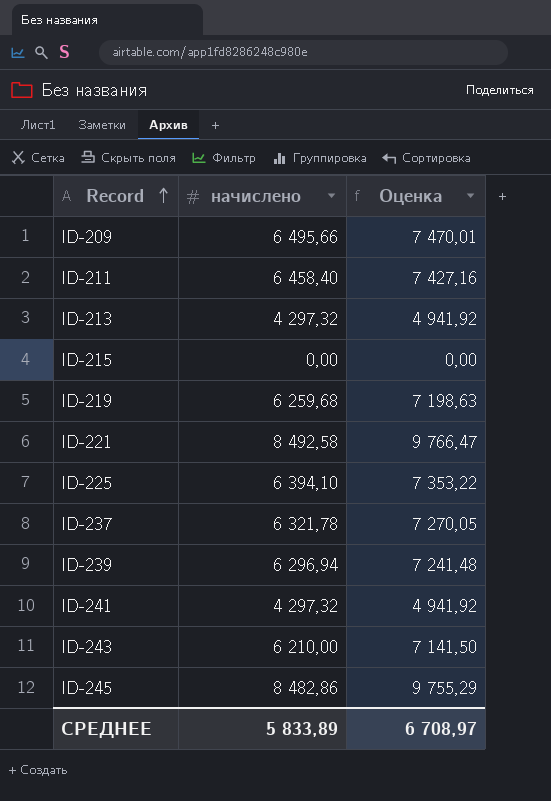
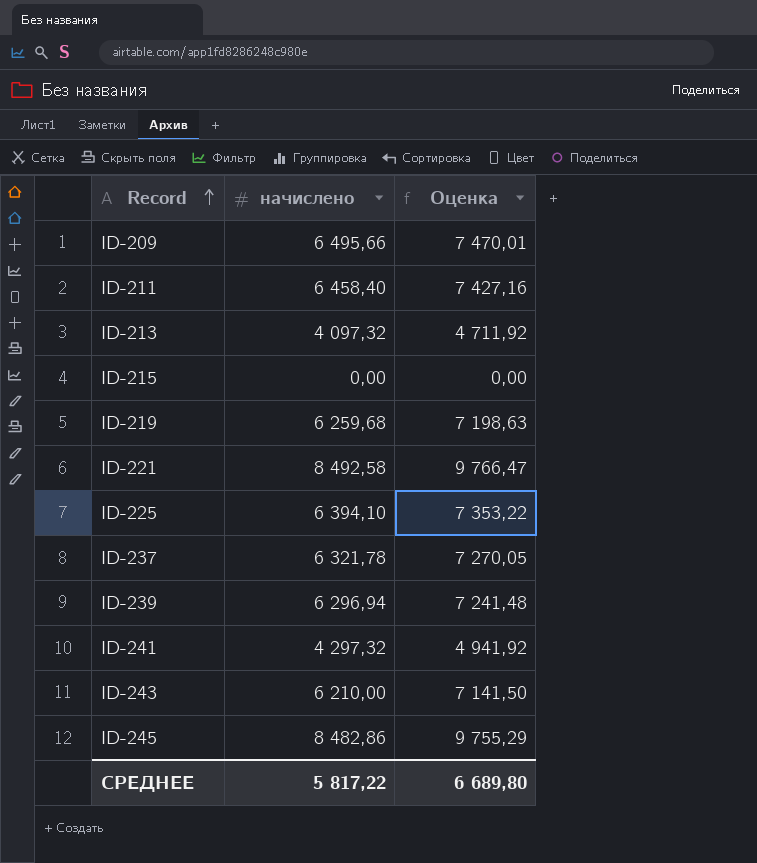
ID-213 | начислено: 4 297,32 -> 4 097,32
ID-213 | Оценка: 4 941,92 -> 4 711,92
СРЕДНЕЕ | начислено: 5 833,89 -> 5 817,22
СРЕДНЕЕ | Оценка: 6 708,97 -> 6 689,80

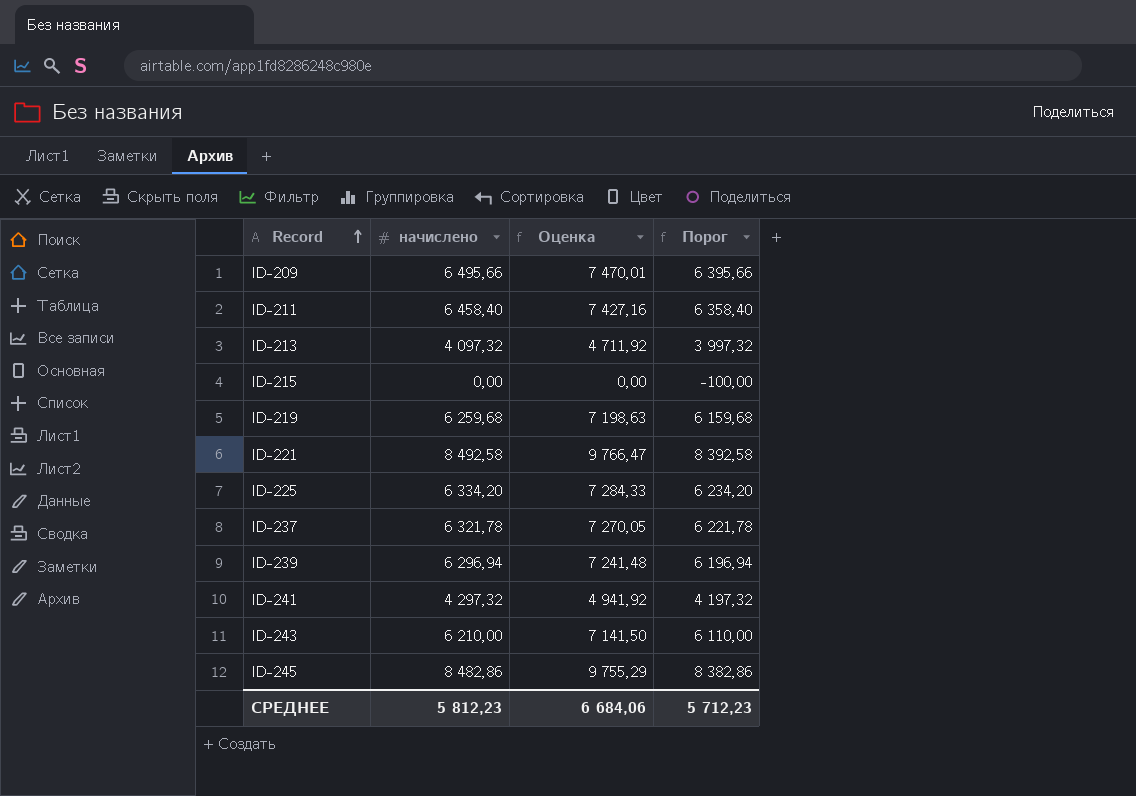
column Порог | formula: none -> [начислено] - 100
ID-225 | начислено: 6 394,10 -> 6 334,20
ID-225 | Оценка: 7 353,22 -> 7 284,33
СРЕДНЕЕ | начислено: 5 817,22 -> 5 812,23
СРЕДНЕЕ | Оценка: 6 689,80 -> 6 684,06

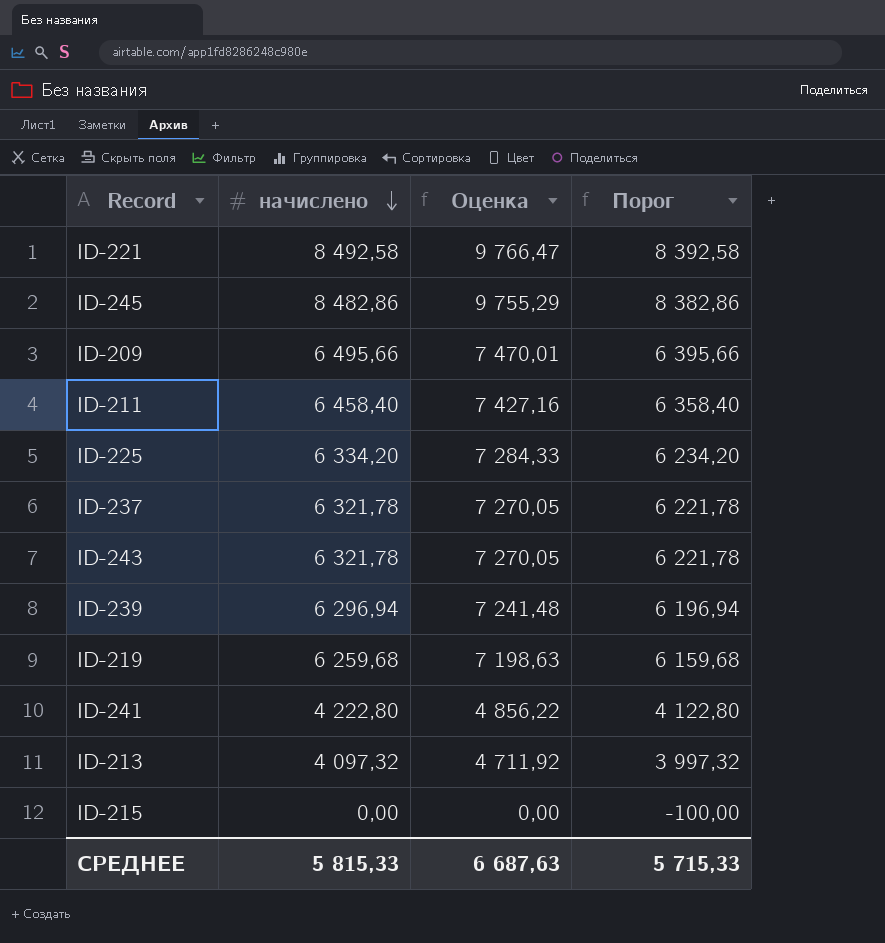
row order: Record ascending -> начислено descending
ID-243 | начислено: 6 210,00 -> 6 321,78
ID-243 | Оценка: 7 141,50 -> 7 270,05
ID-243 | Порог: 6 110,00 -> 6 221,78
ID-241 | начислено: 4 297,32 -> 4 222,80
ID-241 | Оценка: 4 941,92 -> 4 856,22
ID-241 | Порог: 4 197,32 -> 4 122,80
СРЕДНЕЕ | начислено: 5 812,23 -> 5 815,33
СРЕДНЕЕ | Оценка: 6 684,06 -> 6 687,63
СРЕДНЕЕ | Порог: 5 712,23 -> 5 715,33

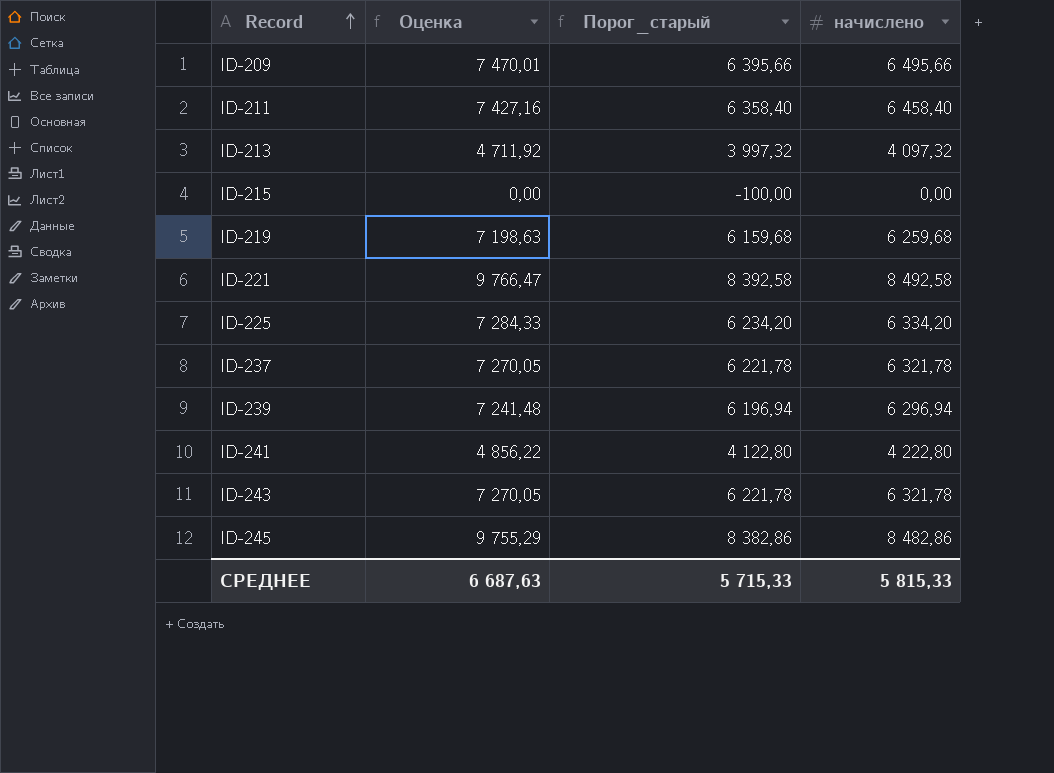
row order: начислено descending -> Record ascending
column name: Порог -> Порог_старый
column начислено | position: 2 -> 4

